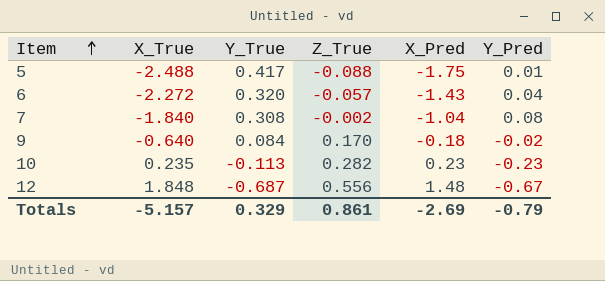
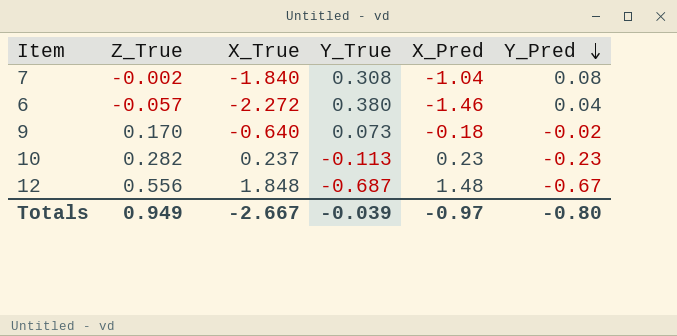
row order: Item ascending -> Y_Pred descending
column Z_True | position: 4 -> 2
row 5: -2.488 | 0.417 | -0.088 | -1.75 | 0.01 -> none
6 | Y_True: 0.320 -> 0.380
6 | X_Pred: -1.43 -> -1.46
9 | Y_True: 0.084 -> 0.073
10 | X_True: 0.235 -> 0.237
Totals | Z_True: 0.861 -> 0.949
Totals | X_True: -5.157 -> -2.667
Totals | Y_True: 0.329 -> -0.039
Totals | X_Pred: -2.69 -> -0.97
Totals | Y_Pred: -0.79 -> -0.80

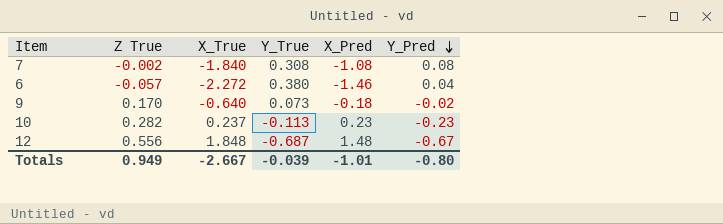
column name: Z_True -> Z True
7 | X_Pred: -1.04 -> -1.08
Totals | X_Pred: -0.97 -> -1.01

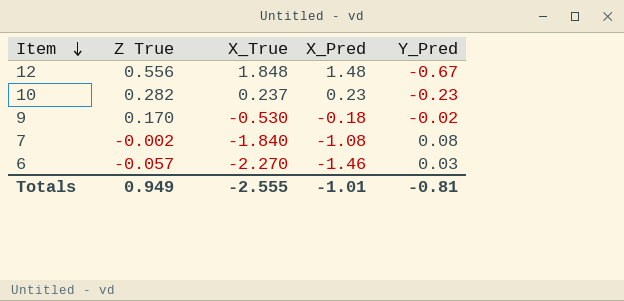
row order: Y_Pred descending -> Item descending
column Y_True | position: 4 -> none
9 | X_True: -0.640 -> -0.530
6 | X_True: -2.272 -> -2.270
6 | Y_Pred: 0.04 -> 0.03
Totals | X_True: -2.667 -> -2.555
Totals | Y_Pred: -0.80 -> -0.81

